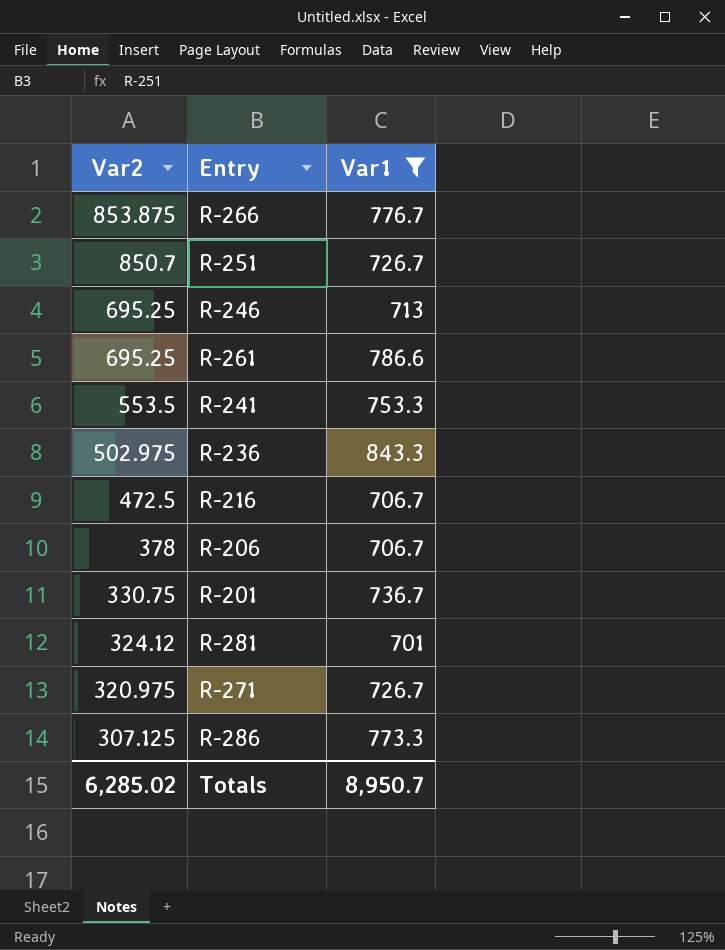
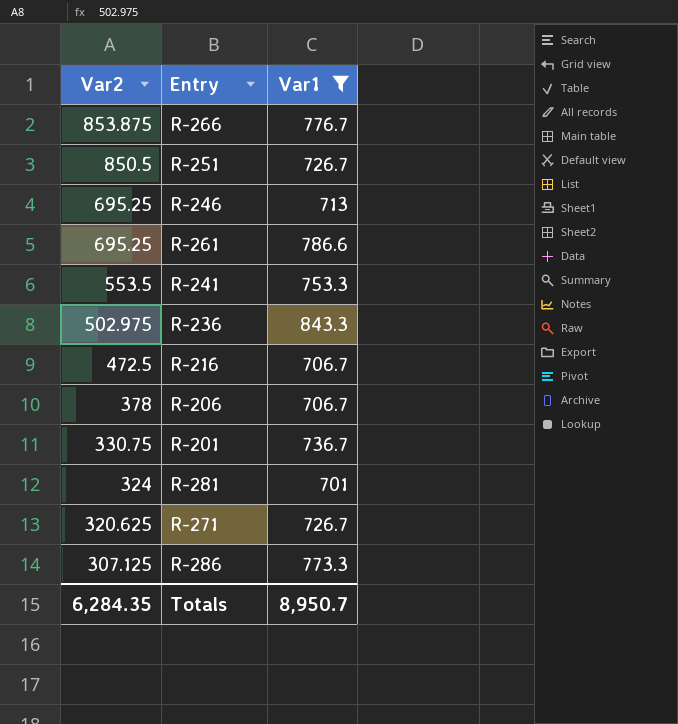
R-251 | Var2: 850.7 -> 850.5
R-281 | Var2: 324.12 -> 324
R-271 | Var2: 320.975 -> 320.625
Totals | Var2: 6,285.02 -> 6,284.35

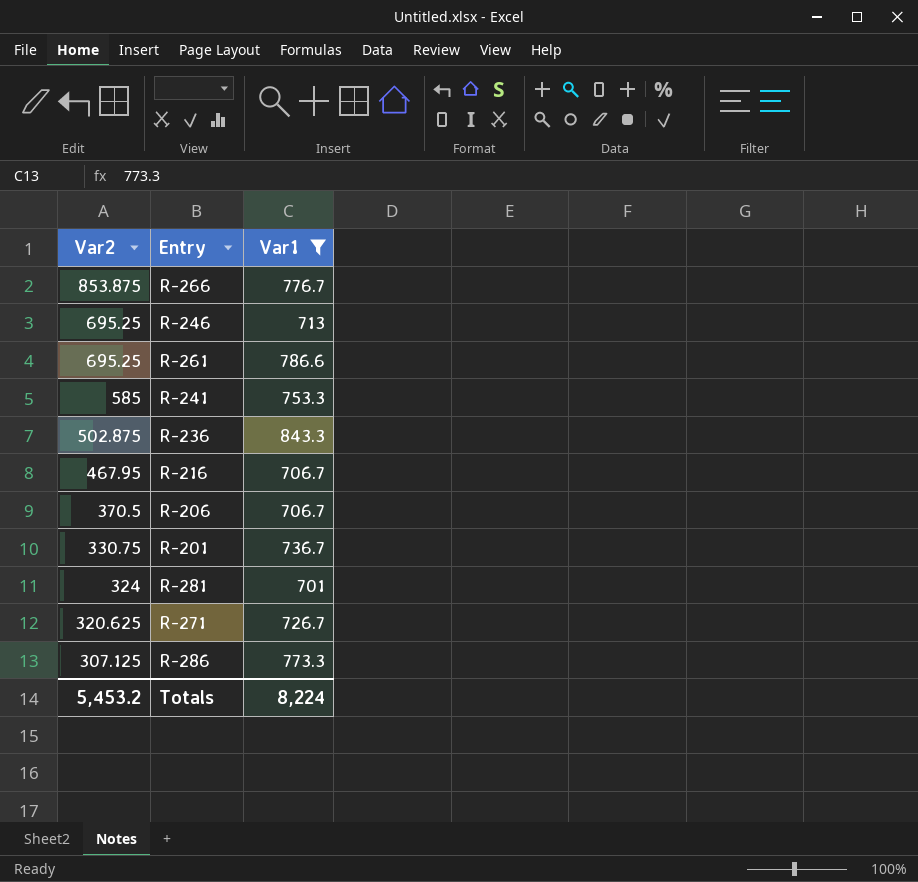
row R-251: 850.5 | 726.7 -> none
R-241 | Var2: 553.5 -> 585
R-236 | Var2: 502.975 -> 502.875
R-216 | Var2: 472.5 -> 467.95
R-206 | Var2: 378 -> 370.5
Totals | Var2: 6,284.35 -> 5,453.2
Totals | Var1: 8,950.7 -> 8,224

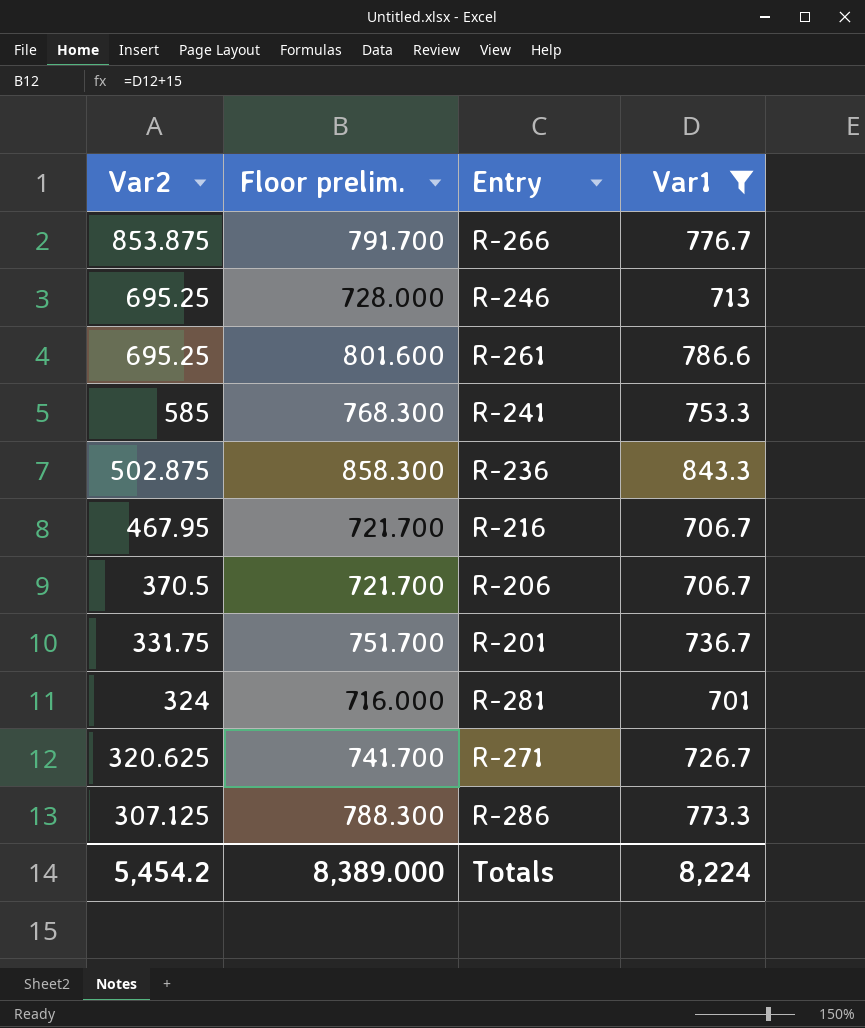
column Floor prelim. | formula: none -> [Var1] + 15
R-201 | Var2: 330.75 -> 331.75
Totals | Var2: 5,453.2 -> 5,454.2

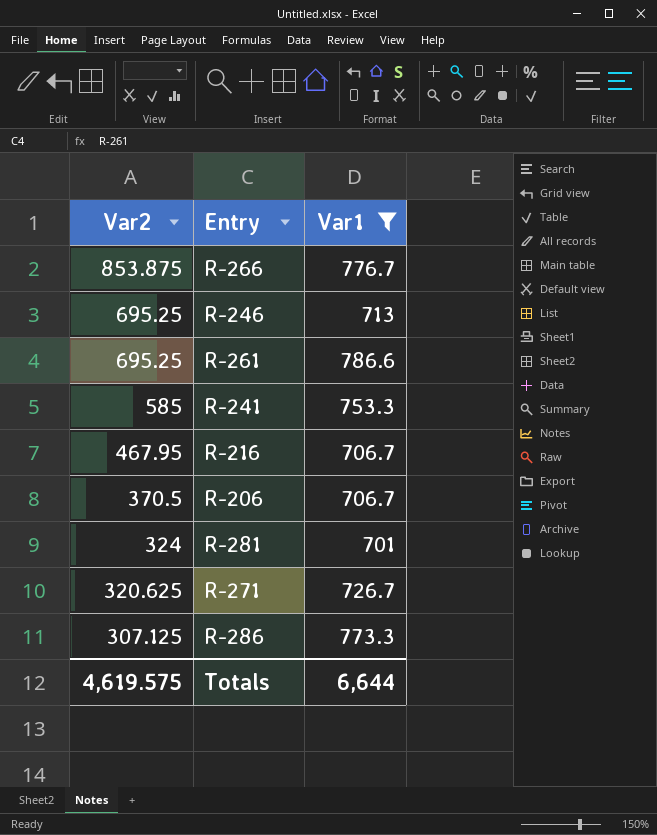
column Floor prelim. | formula: [Var1] + 15 -> none
row R-236: 502.875 | 858.300 | 843.3 -> none
row R-201: 331.75 | 751.700 | 736.7 -> none
Totals | Var2: 5,454.2 -> 4,619.575
Totals | Var1: 8,224 -> 6,644

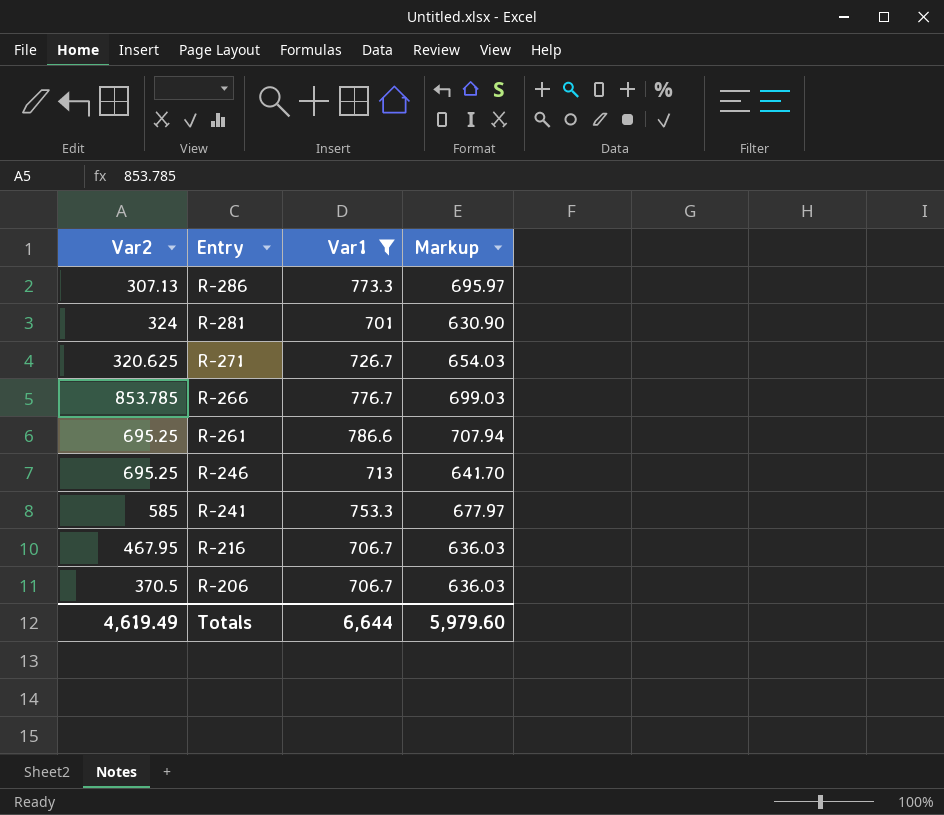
row order: Var2 descending -> Entry descending
column Markup | formula: none -> [Var1] * 0.9
R-286 | Var2: 307.125 -> 307.13
R-266 | Var2: 853.875 -> 853.785
Totals | Var2: 4,619.575 -> 4,619.49

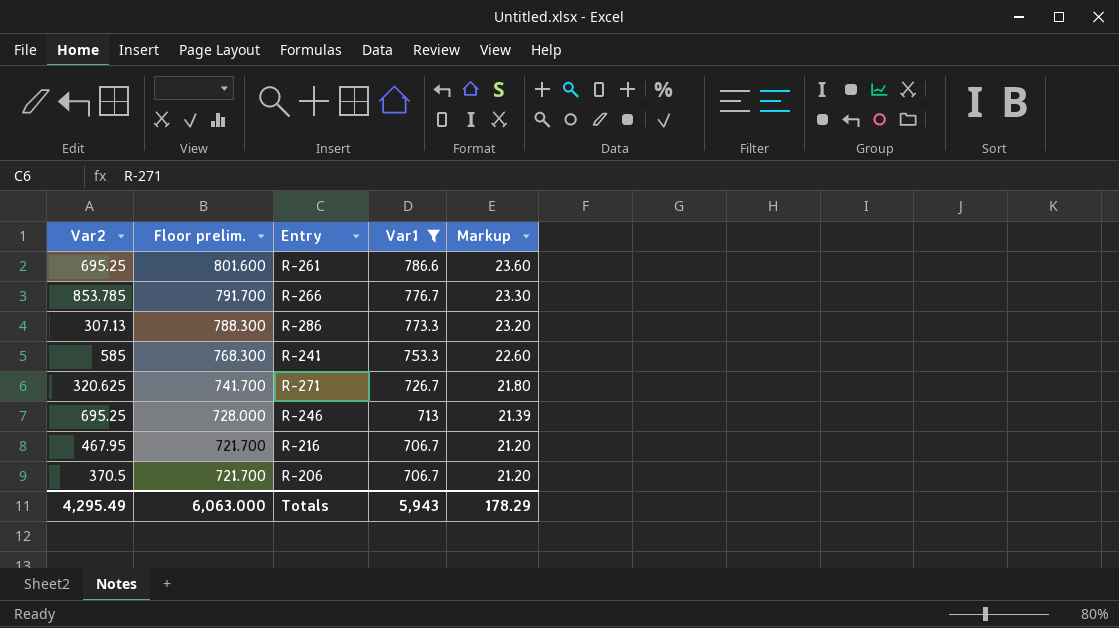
row order: Entry descending -> Floor prelim. descending
column Floor prelim. | formula: none -> [Var1] + 15
column Markup | formula: [Var1] * 0.9 -> [Var1] * 0.03
row R-281: 324 | 701 | 630.90 -> none
Totals | Var2: 4,619.49 -> 4,295.49
Totals | Var1: 6,644 -> 5,943
Totals | Markup: 5,979.60 -> 178.29

